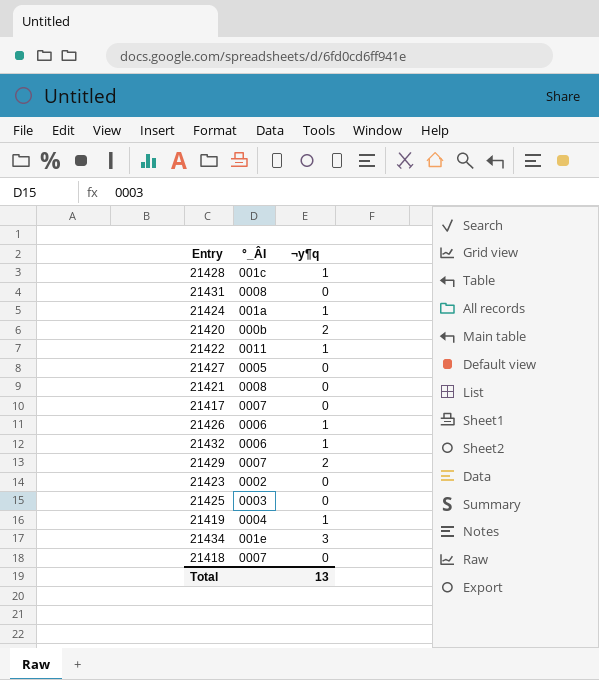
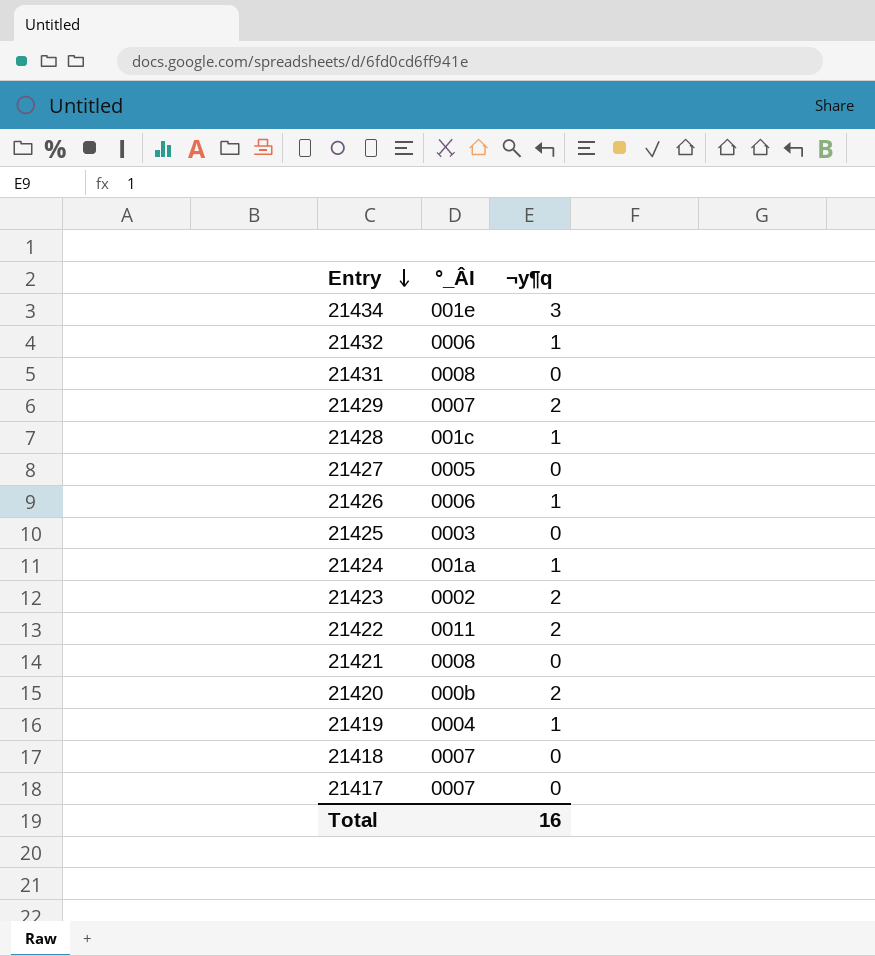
row order: none -> Entry descending
21423 | ¬y¶q: 0 -> 2
21422 | ¬y¶q: 1 -> 2
Total | ¬y¶q: 13 -> 16

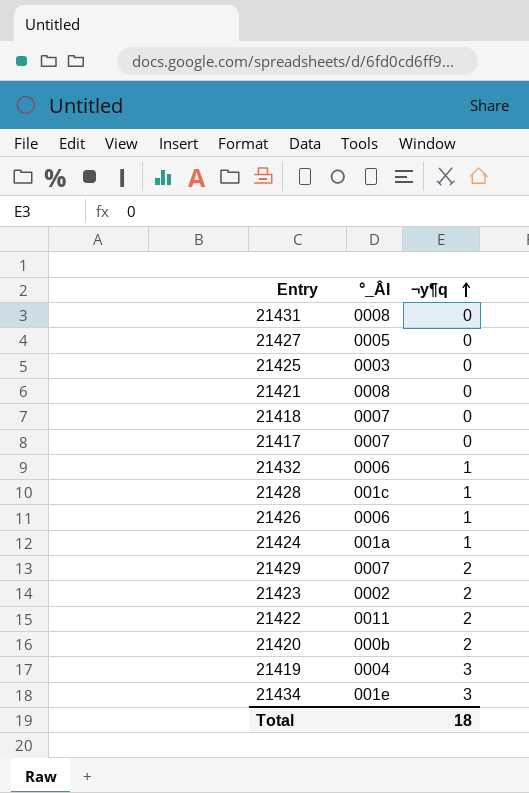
row order: Entry descending -> ¬y¶q ascending
21419 | ¬y¶q: 1 -> 3
Total | ¬y¶q: 16 -> 18

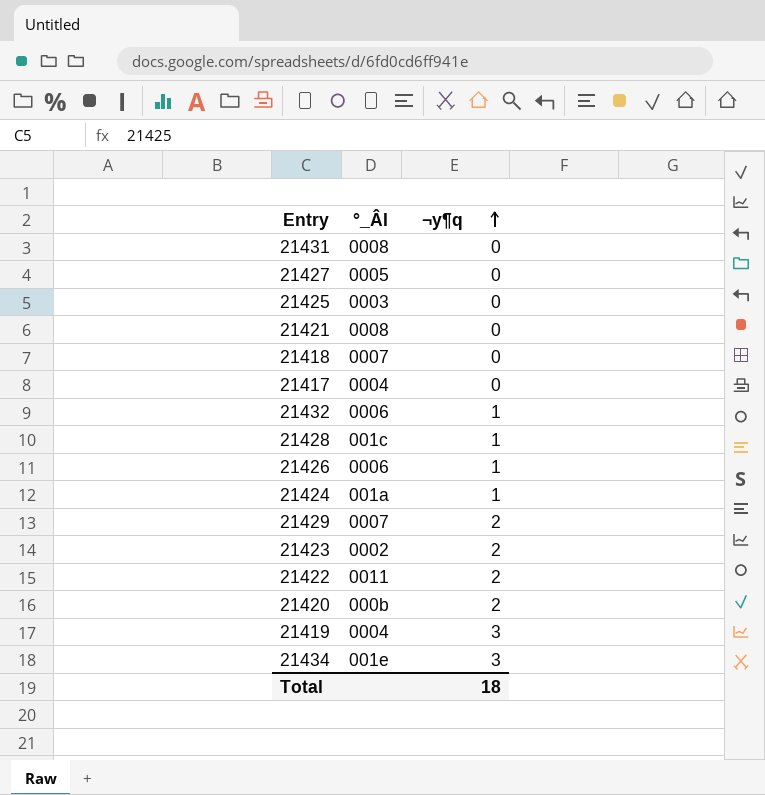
21417 | °_ÂI: 0007 -> 0004

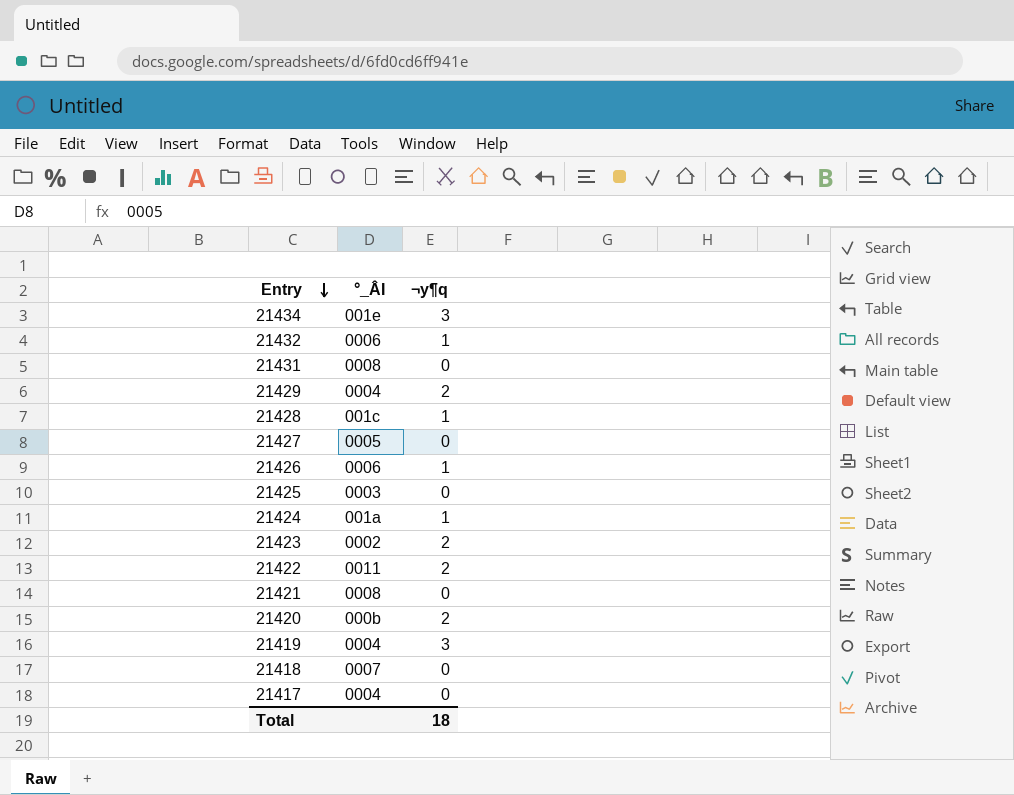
row order: ¬y¶q ascending -> Entry descending
21429 | °_ÂI: 0007 -> 0004

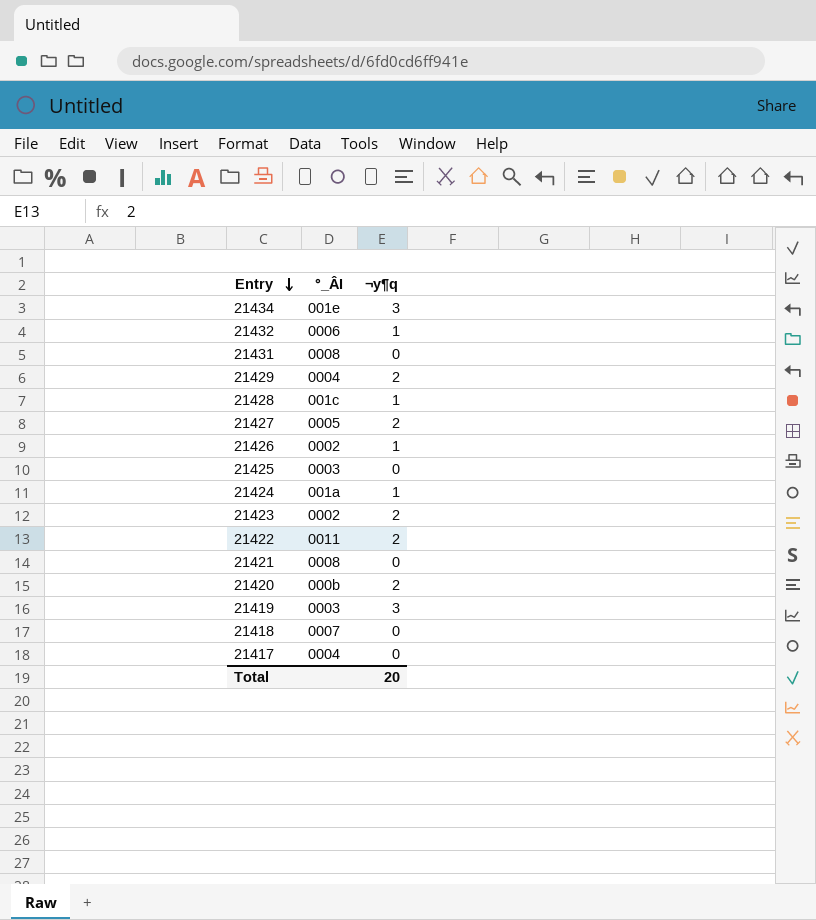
21427 | ¬y¶q: 0 -> 2
21426 | °_ÂI: 0006 -> 0002
21419 | °_ÂI: 0004 -> 0003
Total | ¬y¶q: 18 -> 20

